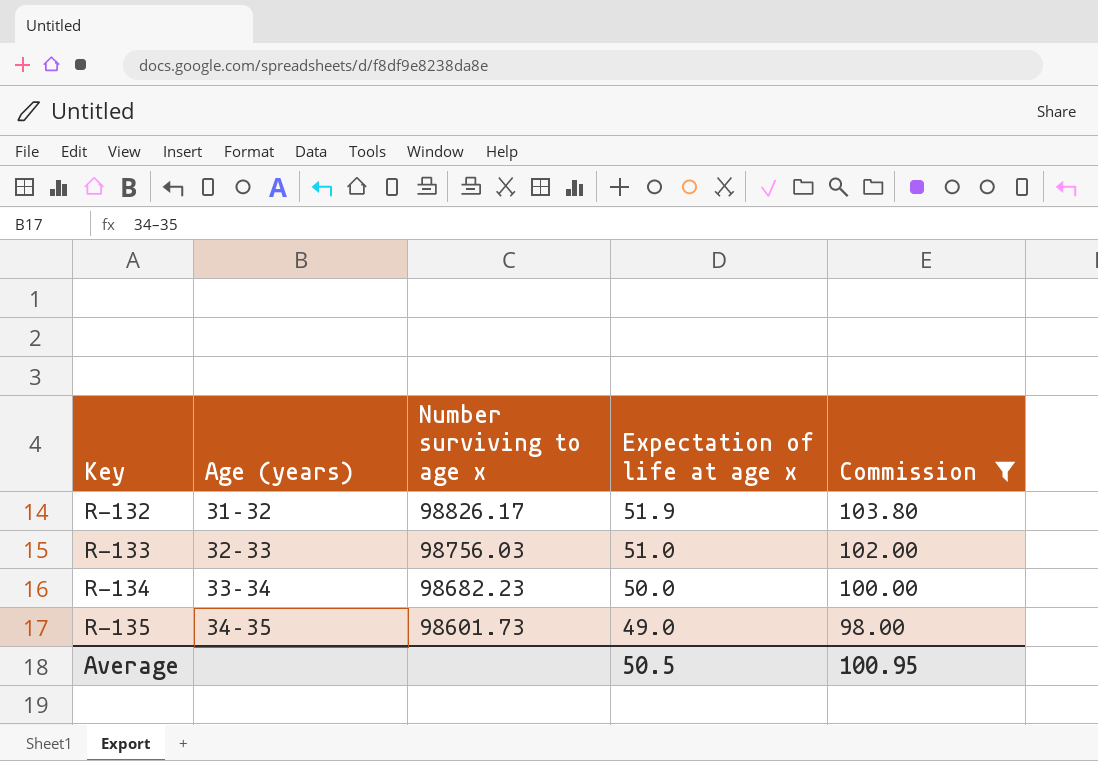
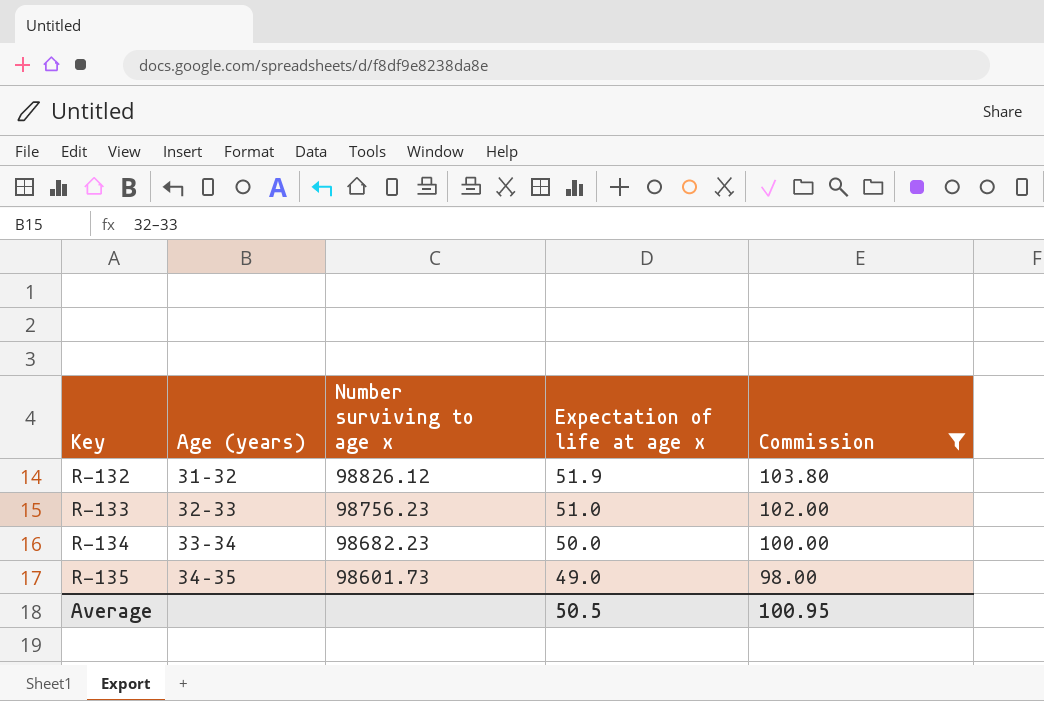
R-132 | Number surviving to age x: 98826.17 -> 98826.12
R-133 | Number surviving to age x: 98756.03 -> 98756.23

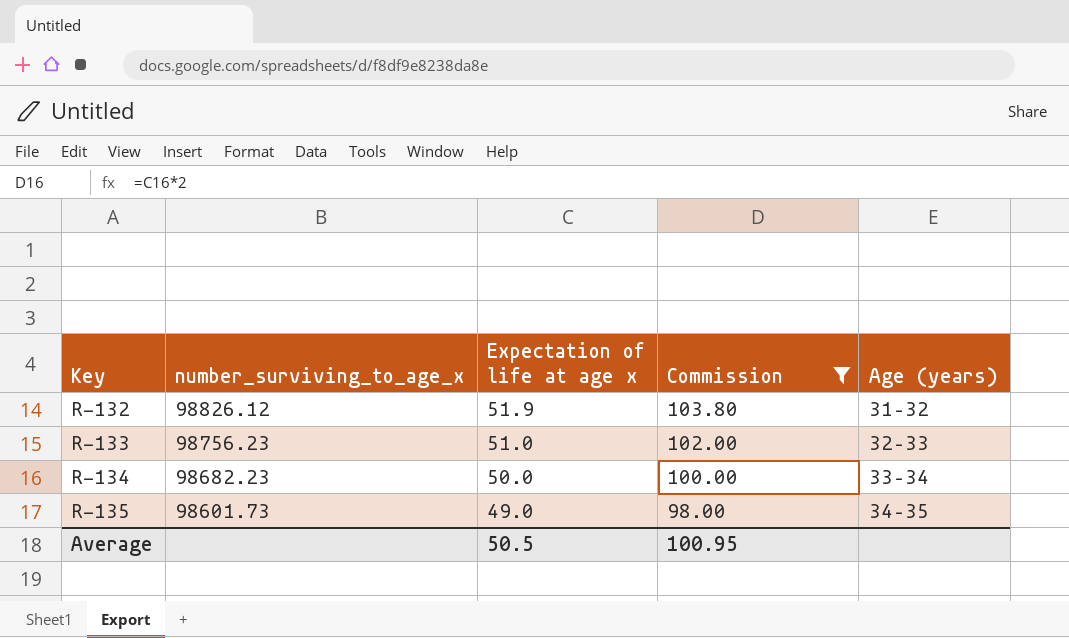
column name: Number surviving to age x -> number_surviving_to_age_x
column Age (years) | position: 2 -> 5

